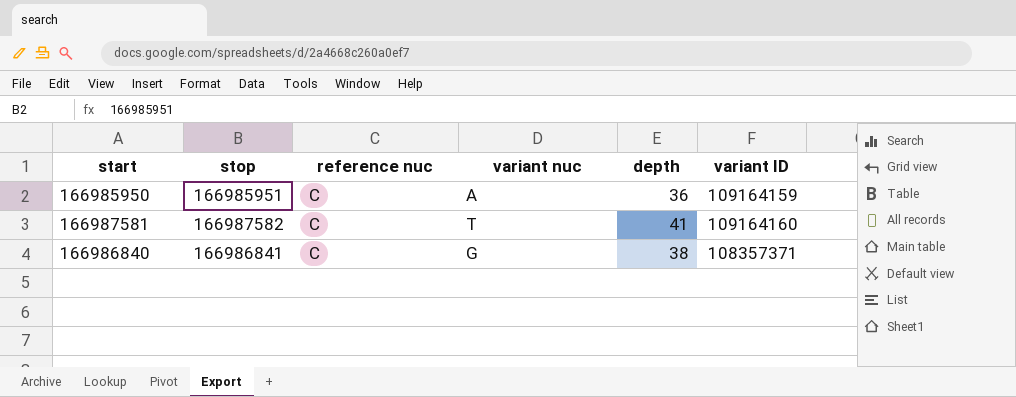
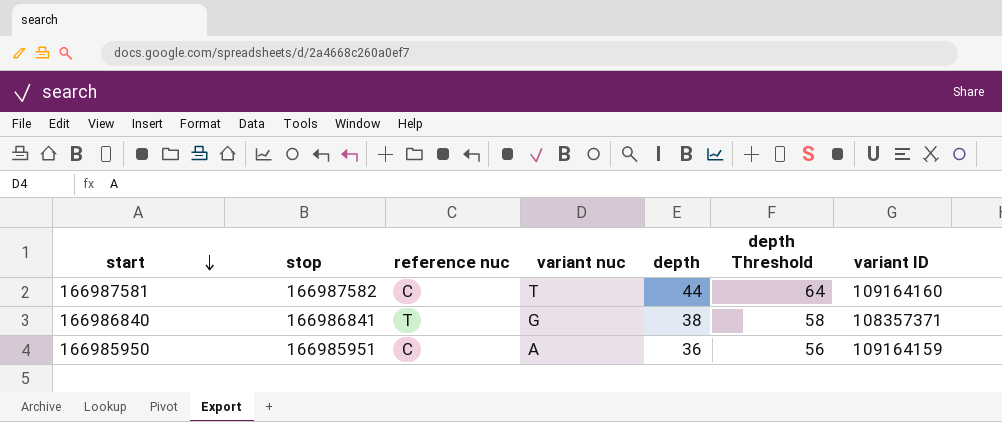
row order: none -> start descending
column depth Threshold | formula: none -> [depth] + 20
166987581 | depth: 41 -> 44
166986840 | reference nuc: C -> T

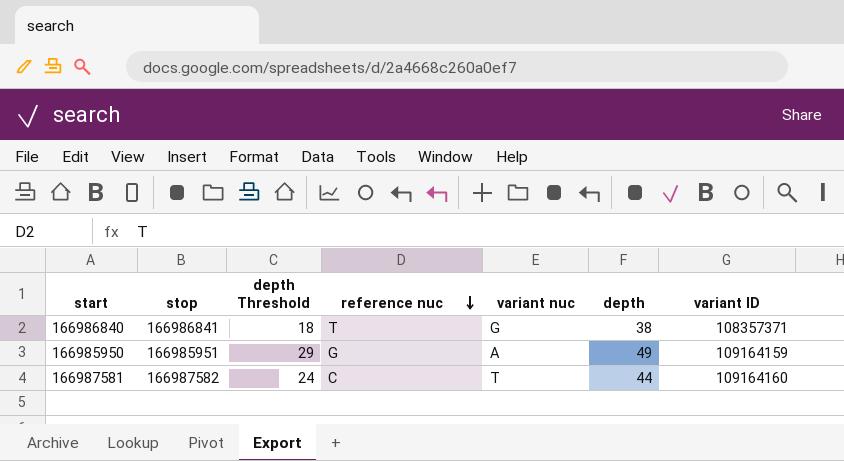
row order: start descending -> reference nuc descending
column depth Threshold | formula: [depth] + 20 -> [depth] - 20
column depth Threshold | position: 6 -> 3
166985950 | reference nuc: C -> G
166985950 | depth: 36 -> 49

